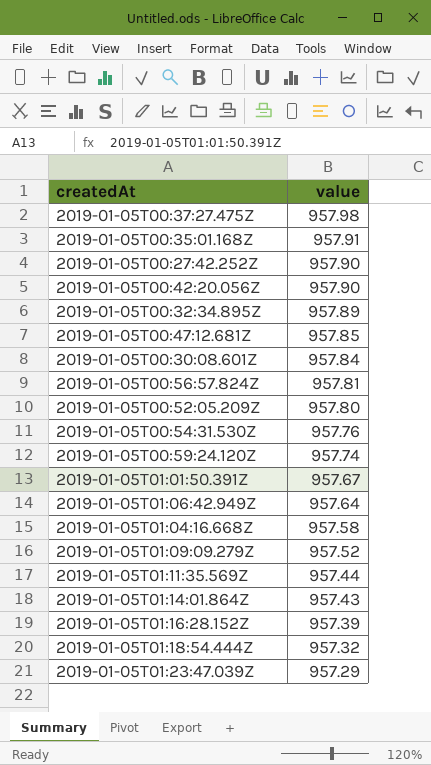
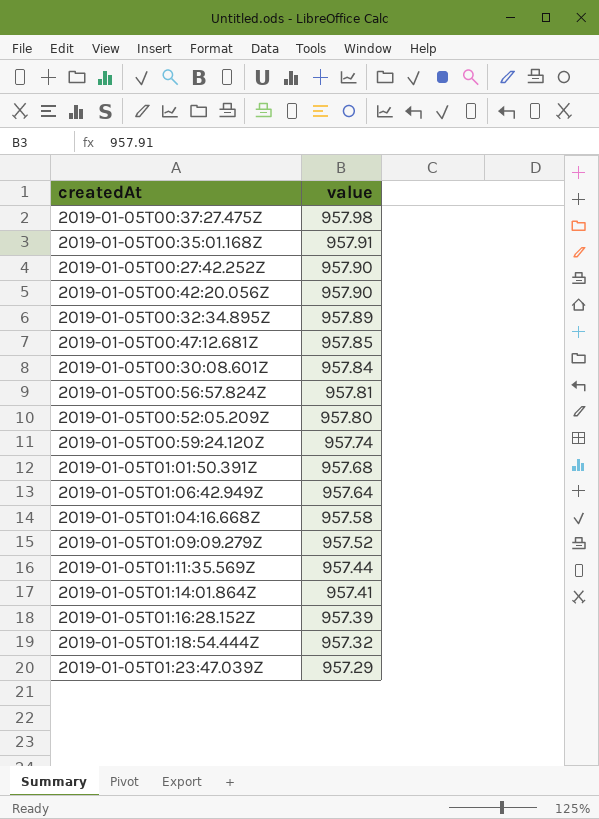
row 2019-01-05T00:54:31.530Z: 957.76 -> none
2019-01-05T01:01:50.391Z | value: 957.67 -> 957.68
2019-01-05T01:14:01.864Z | value: 957.43 -> 957.41

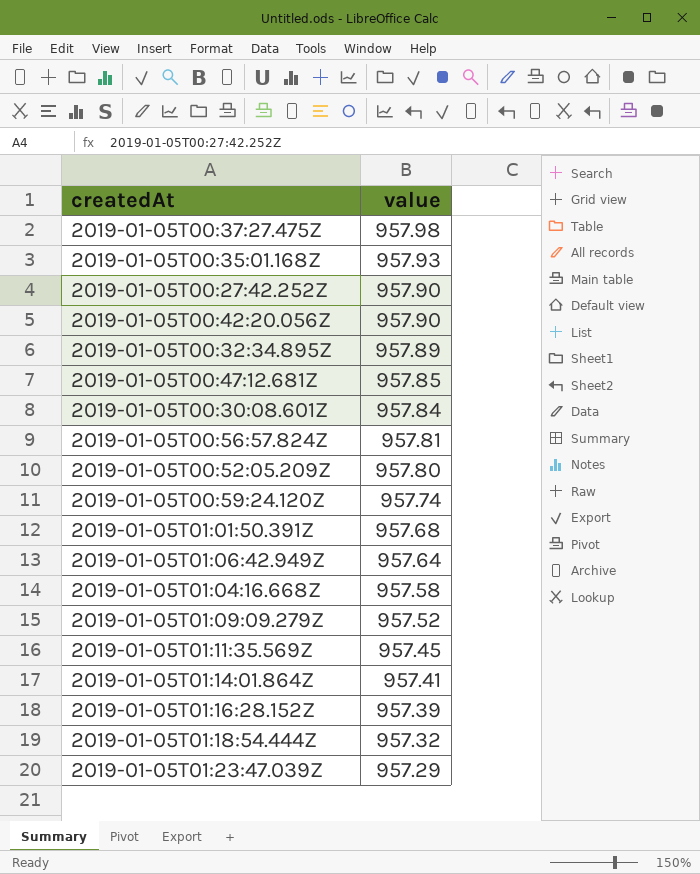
2019-01-05T00:35:01.168Z | value: 957.91 -> 957.93
2019-01-05T01:11:35.569Z | value: 957.44 -> 957.45

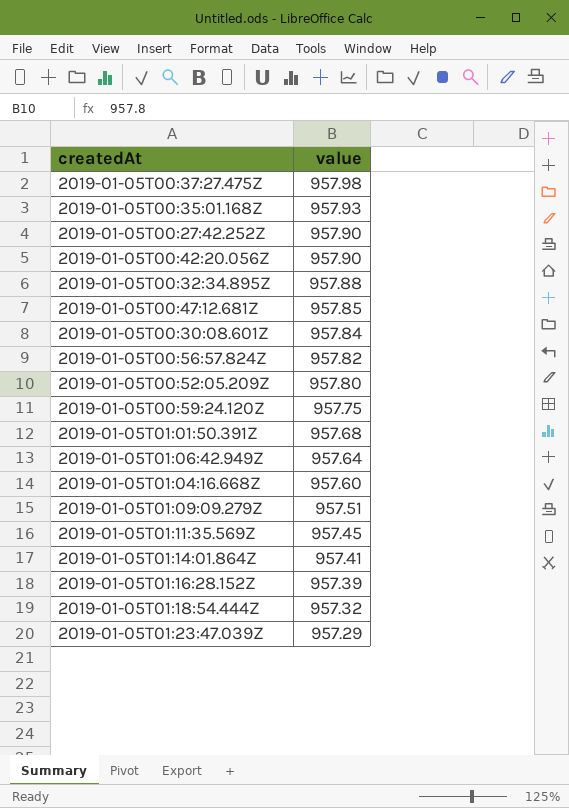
2019-01-05T00:32:34.895Z | value: 957.89 -> 957.88
2019-01-05T00:56:57.824Z | value: 957.81 -> 957.82
2019-01-05T00:59:24.120Z | value: 957.74 -> 957.75
2019-01-05T01:04:16.668Z | value: 957.58 -> 957.60
2019-01-05T01:09:09.279Z | value: 957.52 -> 957.51

